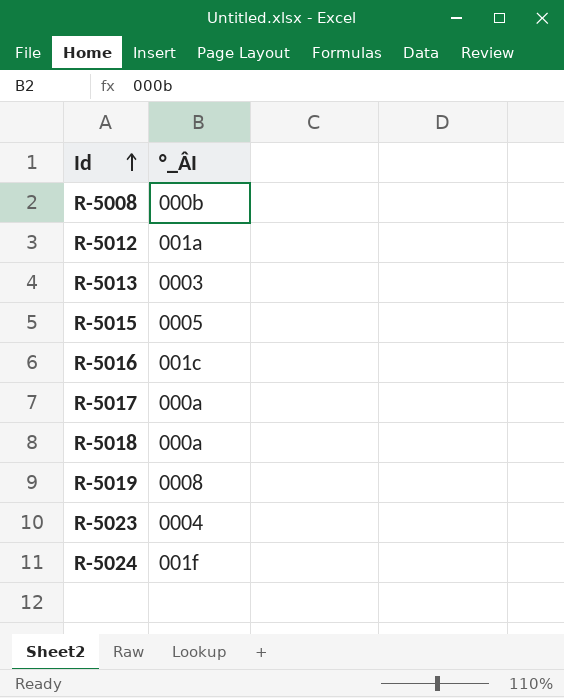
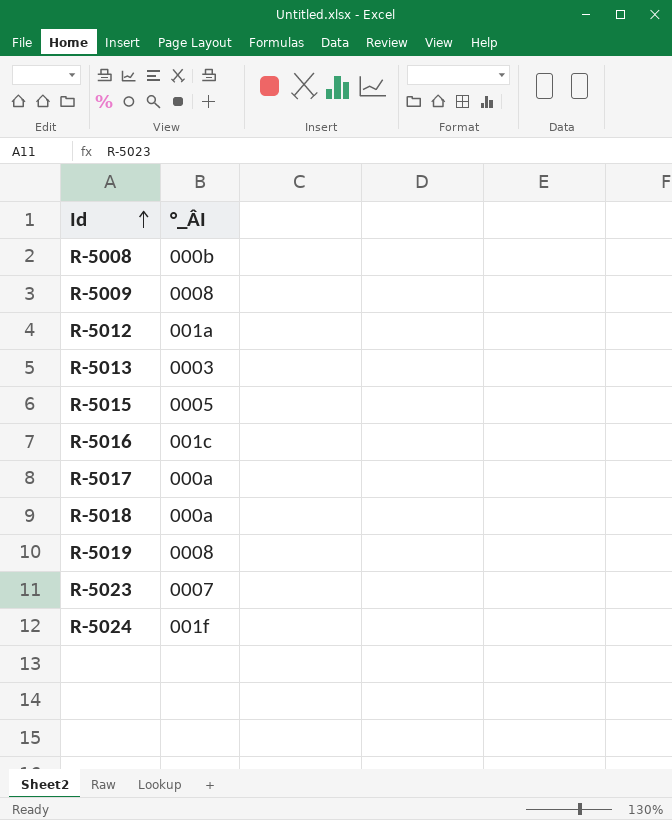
row R-5009: none -> 0008
R-5023 | °_ÂI: 0004 -> 0007

